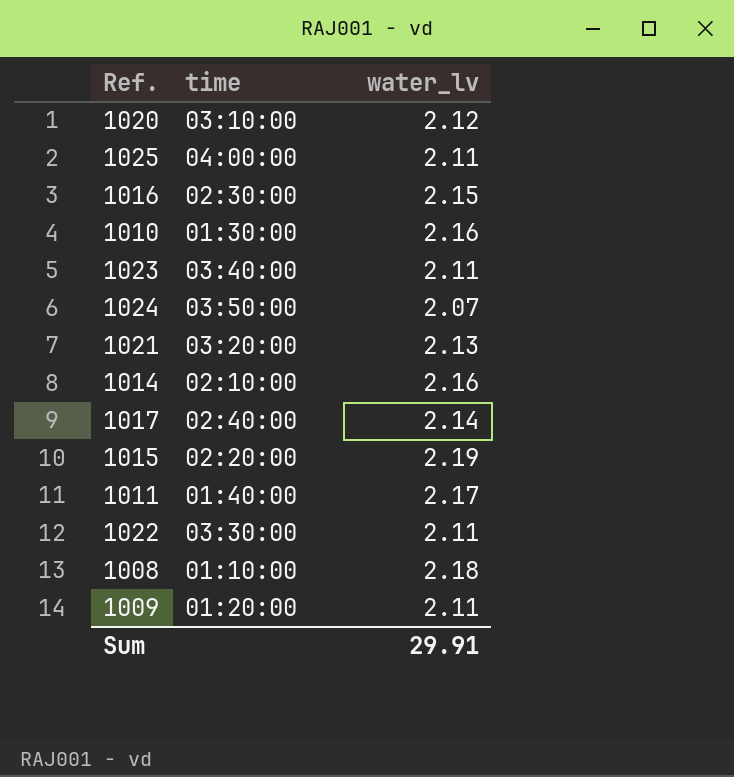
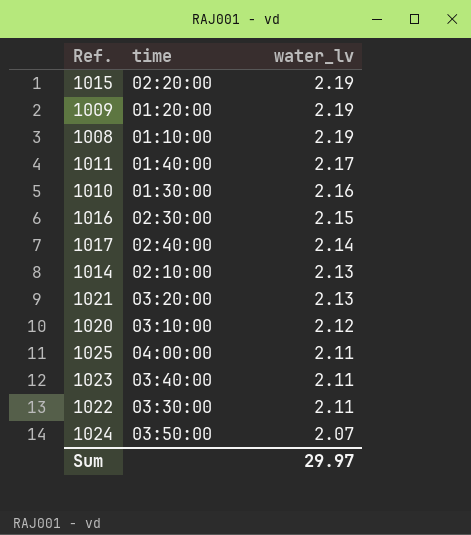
row order: none -> water_lv descending
1009 | water_lv: 2.11 -> 2.19
1008 | water_lv: 2.18 -> 2.19
1014 | water_lv: 2.16 -> 2.13
Sum | water_lv: 29.91 -> 29.97

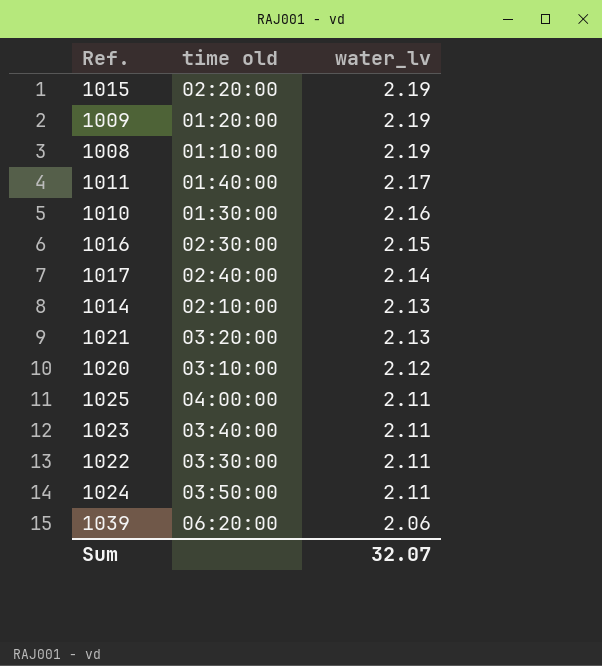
column name: time -> time old
1024 | water_lv: 2.07 -> 2.11
row 1039: none -> 06:20:00 | 2.06
Sum | water_lv: 29.97 -> 32.07

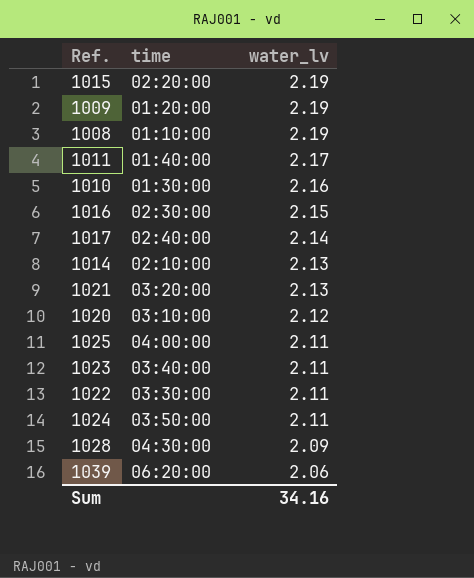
column name: time old -> time
row 1028: none -> 04:30:00 | 2.09
Sum | water_lv: 32.07 -> 34.16

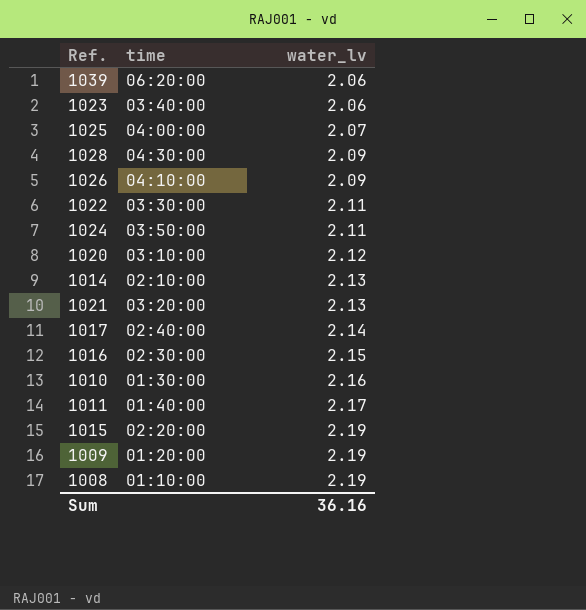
row order: water_lv descending -> water_lv ascending
1023 | water_lv: 2.11 -> 2.06
1025 | water_lv: 2.11 -> 2.07
row 1026: none -> 04:10:00 | 2.09
Sum | water_lv: 34.16 -> 36.16

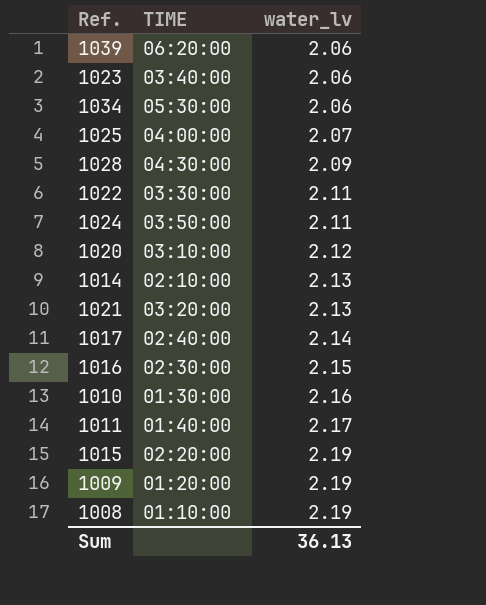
column name: time -> TIME
row 1026: 04:10:00 | 2.09 -> none
row 1034: none -> 05:30:00 | 2.06
Sum | water_lv: 36.16 -> 36.13

